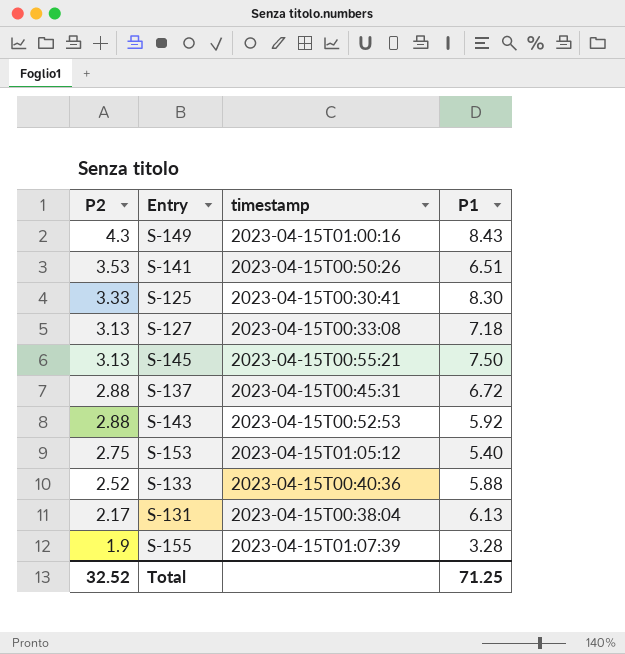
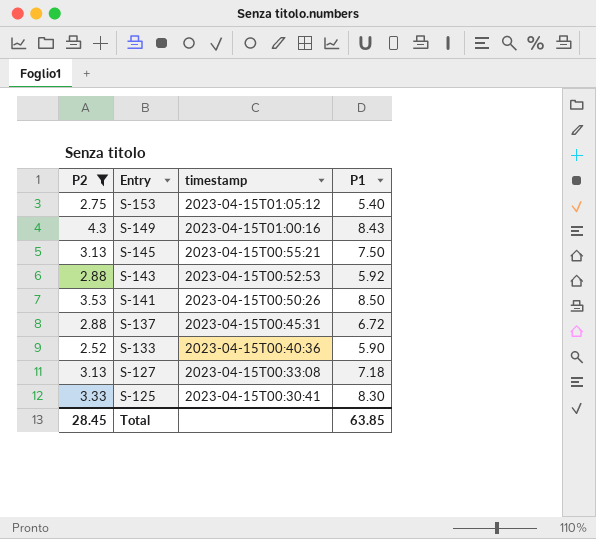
filter: none -> P2 >= 2.52
row order: P2 descending -> Entry descending
S-141 | P1: 6.51 -> 8.50
S-133 | P1: 5.88 -> 5.90
Total | P2: 32.52 -> 28.45
Total | P1: 71.25 -> 63.85

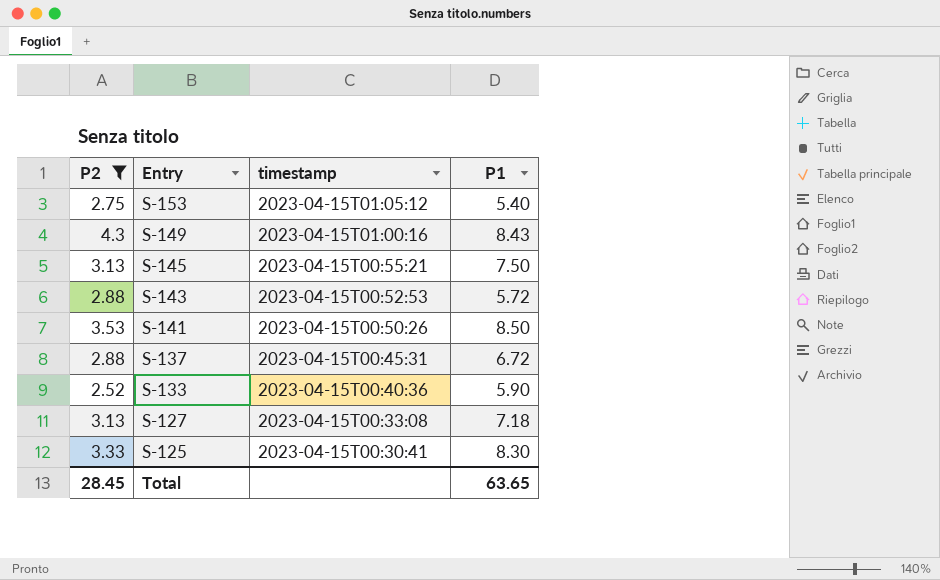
S-143 | P1: 5.92 -> 5.72
Total | P1: 63.85 -> 63.65

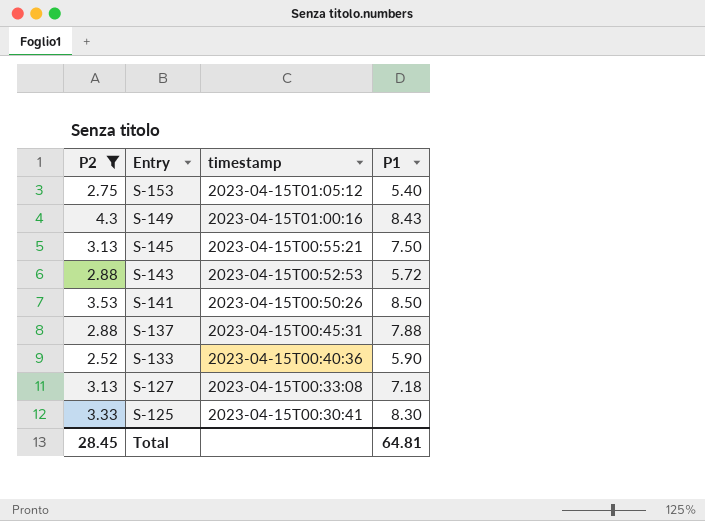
S-137 | P1: 6.72 -> 7.88
Total | P1: 63.65 -> 64.81

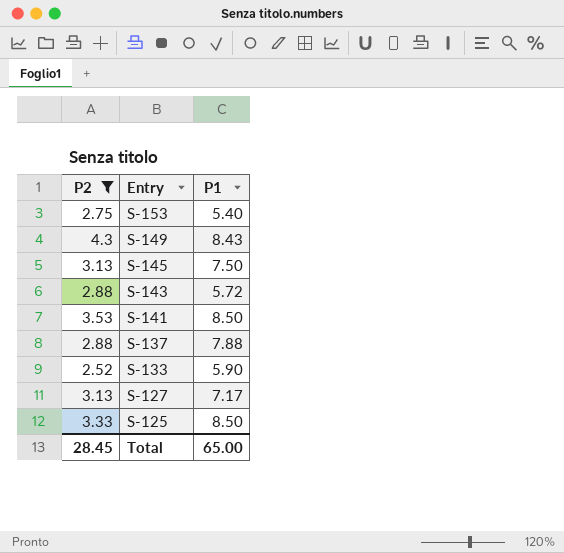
column timestamp | position: 3 -> none
S-127 | P1: 7.18 -> 7.17
S-125 | P1: 8.30 -> 8.50
Total | P1: 64.81 -> 65.00

